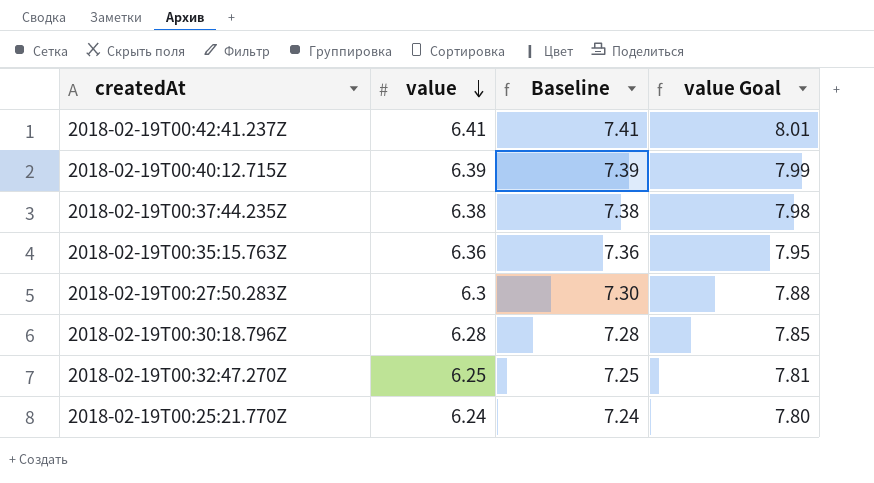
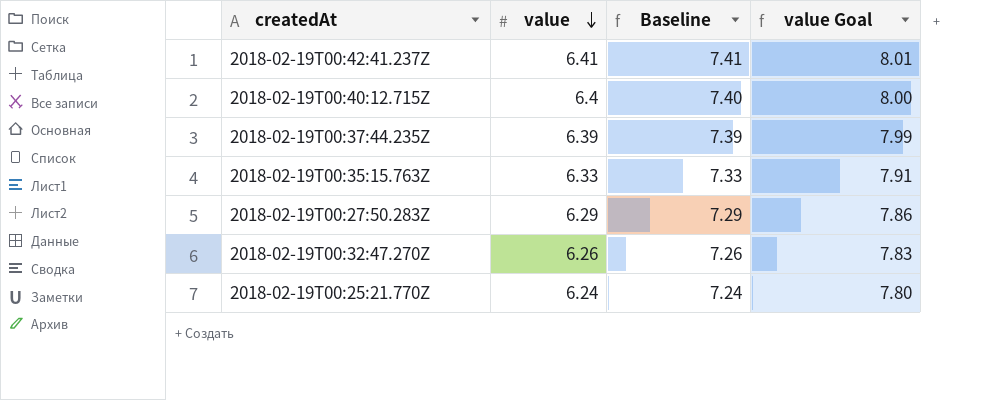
row 2018-02-19T00:30:18.796Z: 6.28 | 7.28 | 7.85 -> none
2018-02-19T00:40:12.715Z | value: 6.39 -> 6.4
2018-02-19T00:40:12.715Z | Baseline: 7.39 -> 7.40
2018-02-19T00:40:12.715Z | value Goal: 7.99 -> 8.00
2018-02-19T00:37:44.235Z | value: 6.38 -> 6.39
2018-02-19T00:37:44.235Z | Baseline: 7.38 -> 7.39
2018-02-19T00:37:44.235Z | value Goal: 7.98 -> 7.99
2018-02-19T00:35:15.763Z | value: 6.36 -> 6.33
2018-02-19T00:35:15.763Z | Baseline: 7.36 -> 7.33
2018-02-19T00:35:15.763Z | value Goal: 7.95 -> 7.91
2018-02-19T00:27:50.283Z | value: 6.3 -> 6.29
2018-02-19T00:27:50.283Z | Baseline: 7.30 -> 7.29
2018-02-19T00:27:50.283Z | value Goal: 7.88 -> 7.86
2018-02-19T00:32:47.270Z | value: 6.25 -> 6.26
2018-02-19T00:32:47.270Z | Baseline: 7.25 -> 7.26
2018-02-19T00:32:47.270Z | value Goal: 7.81 -> 7.83

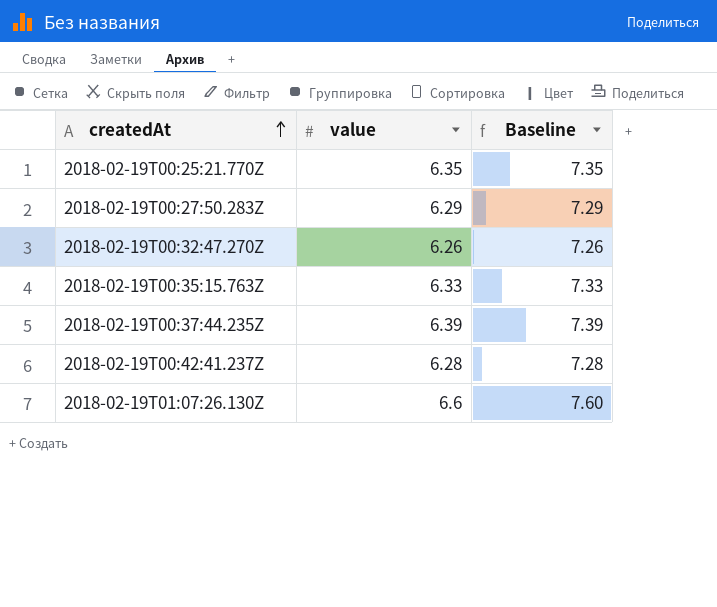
row order: value descending -> createdAt ascending
column value Goal | formula: [value] * 1.25 -> none
row 2018-02-19T00:40:12.715Z: 6.4 | 7.40 | 8.00 -> none
2018-02-19T00:25:21.770Z | value: 6.24 -> 6.35
2018-02-19T00:25:21.770Z | Baseline: 7.24 -> 7.35
2018-02-19T00:42:41.237Z | value: 6.41 -> 6.28
2018-02-19T00:42:41.237Z | Baseline: 7.41 -> 7.28
row 2018-02-19T01:07:26.130Z: none -> 6.6 | 7.60

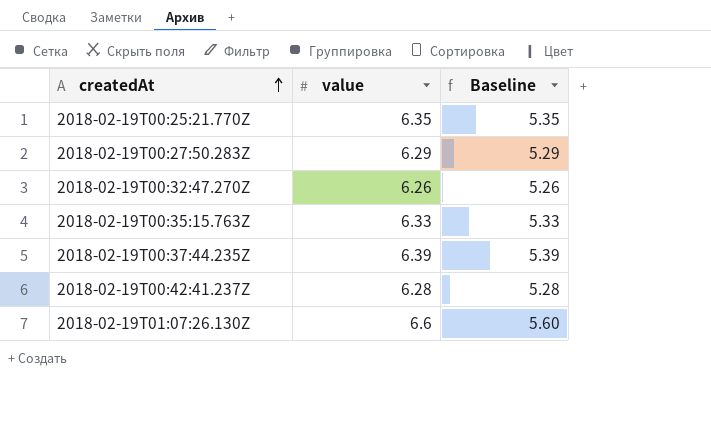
column Baseline | formula: [value] + 1 -> [value] - 1

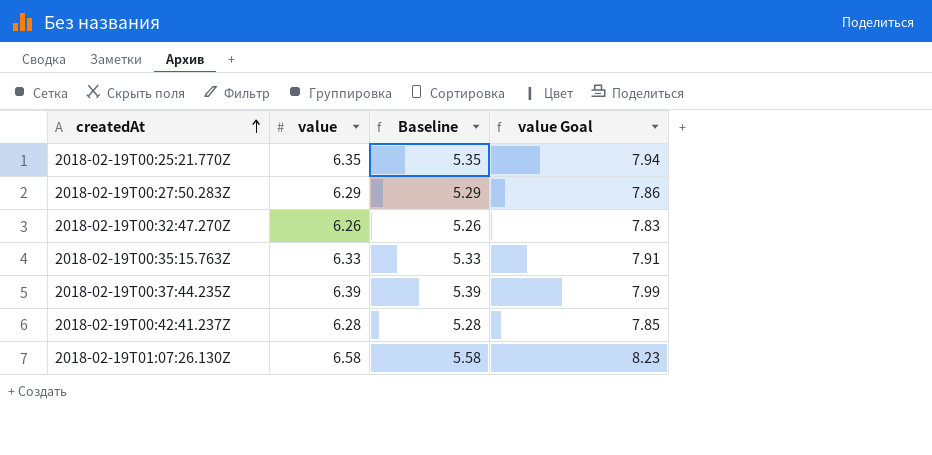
column value Goal | formula: none -> [value] * 1.25
2018-02-19T01:07:26.130Z | value: 6.6 -> 6.58
2018-02-19T01:07:26.130Z | Baseline: 5.60 -> 5.58

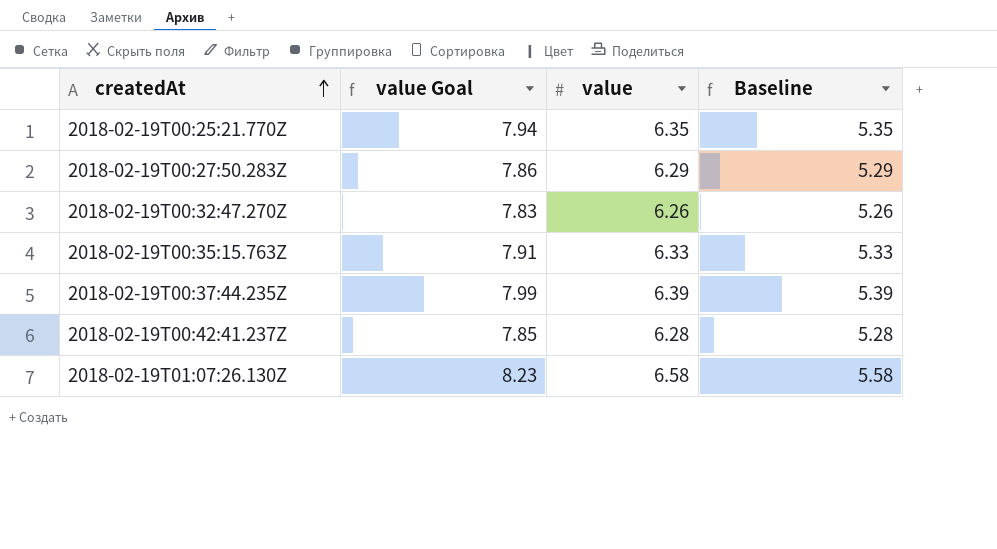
column value Goal | position: 4 -> 2

